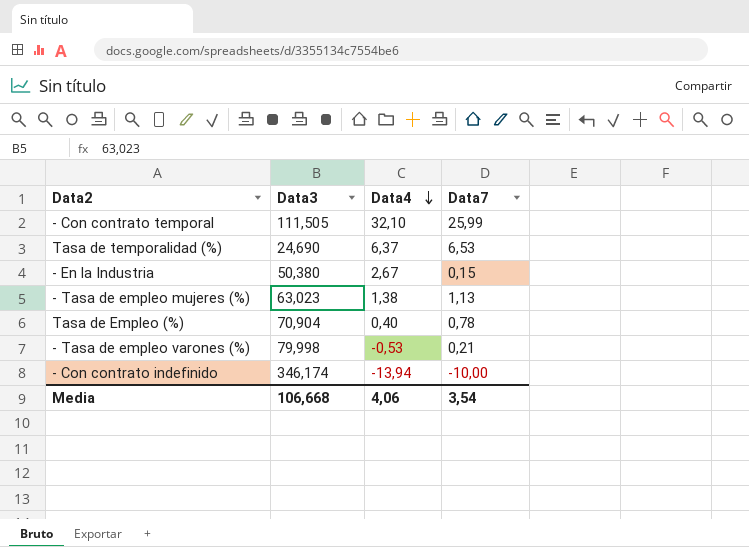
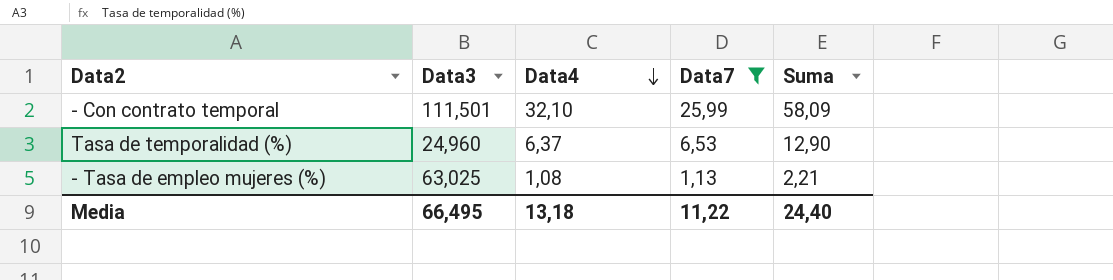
filter: none -> Data7 >= 1,13
column Suma | formula: none -> [Data4] + [Data7]
- Con contrato temporal | Data3: 111,505 -> 111,501
Tasa de temporalidad (%) | Data3: 24,690 -> 24,960
- Tasa de empleo mujeres (%) | Data3: 63,023 -> 63,025
- Tasa de empleo mujeres (%) | Data4: 1,38 -> 1,08
Media | Data3: 106,668 -> 66,495
Media | Data4: 4,06 -> 13,18
Media | Data7: 3,54 -> 11,22

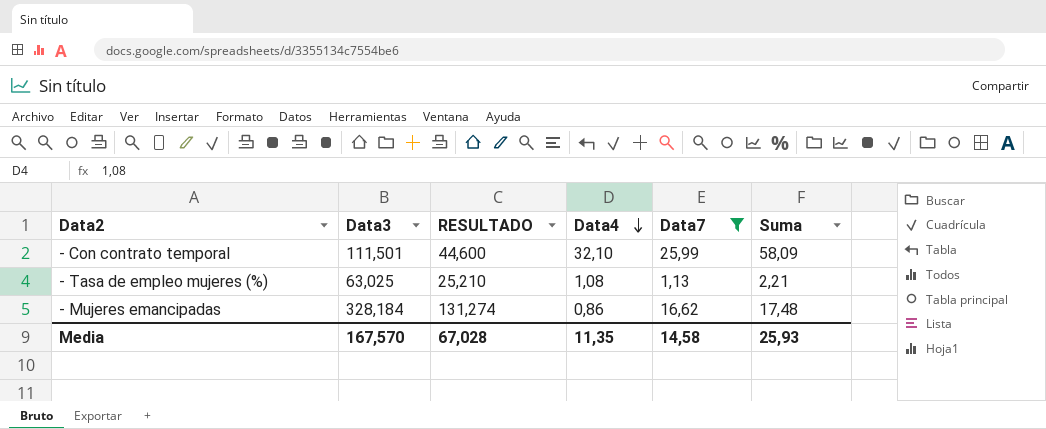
column RESULTADO | formula: none -> [Data3] * 0,4
row Tasa de temporalidad (%): 24,960 | 6,37 | 6,53 | 12,90 -> none
row - Mujeres emancipadas: none -> 328,184 | 131,274 | 0,86 | 16,62 | 17,48
Media | Data3: 66,495 -> 167,570
Media | Data4: 13,18 -> 11,35
Media | Data7: 11,22 -> 14,58
Media | Suma: 24,40 -> 25,93

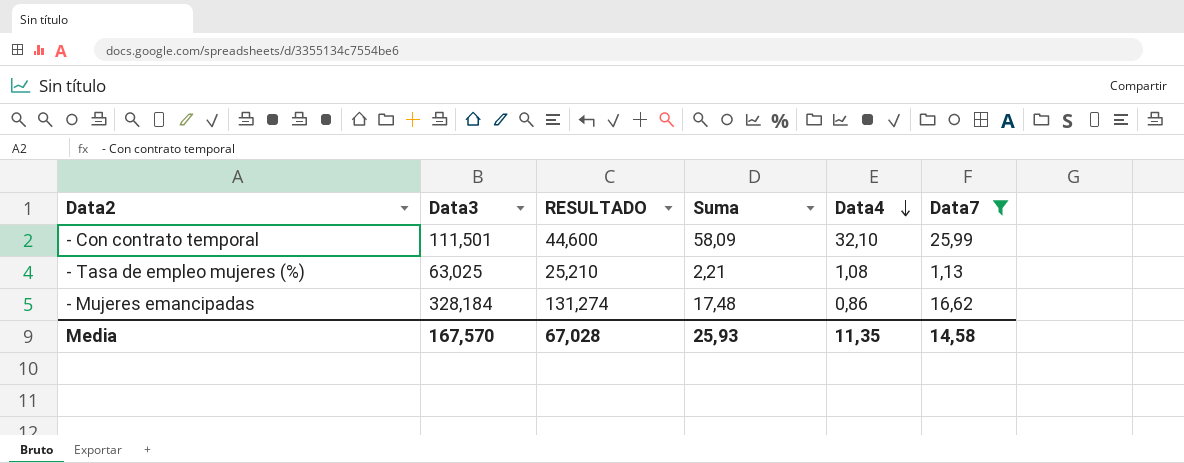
column Suma | position: 6 -> 4

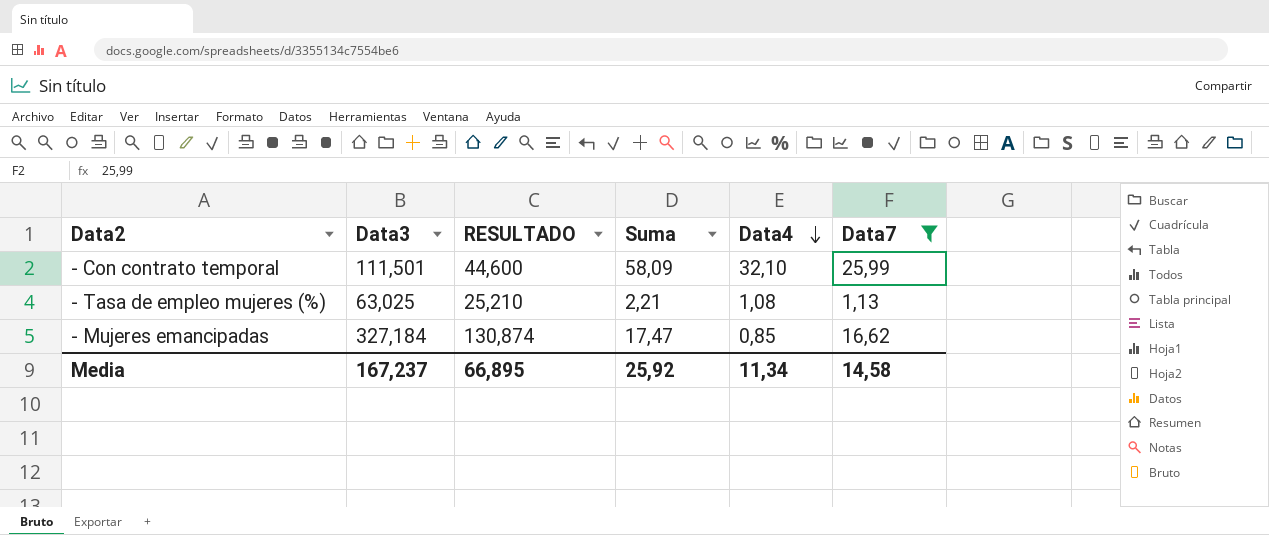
- Mujeres emancipadas | Data3: 328,184 -> 327,184
- Mujeres emancipadas | RESULTADO: 131,274 -> 130,874
- Mujeres emancipadas | Suma: 17,48 -> 17,47
- Mujeres emancipadas | Data4: 0,86 -> 0,85
Media | Data3: 167,570 -> 167,237
Media | RESULTADO: 67,028 -> 66,895
Media | Suma: 25,93 -> 25,92
Media | Data4: 11,35 -> 11,34

